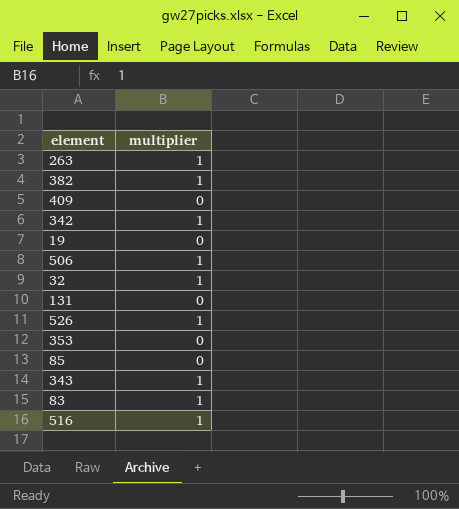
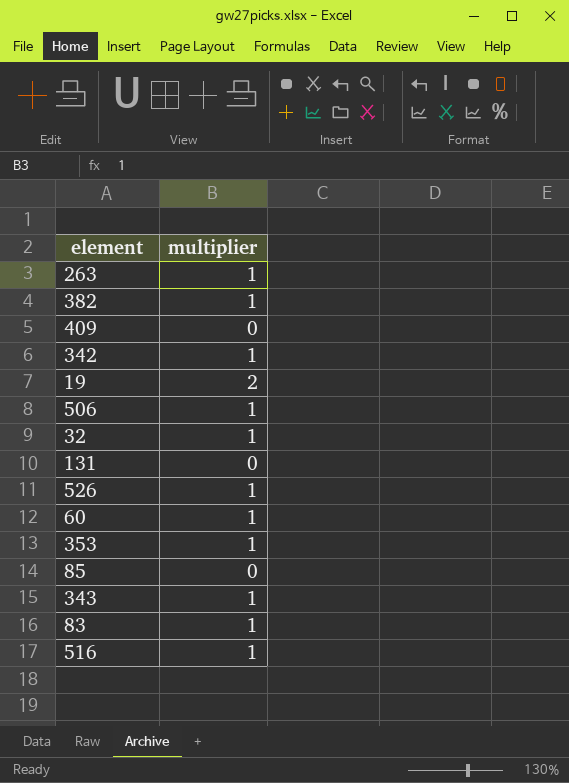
19 | multiplier: 0 -> 2
row 60: none -> 1
353 | multiplier: 0 -> 1

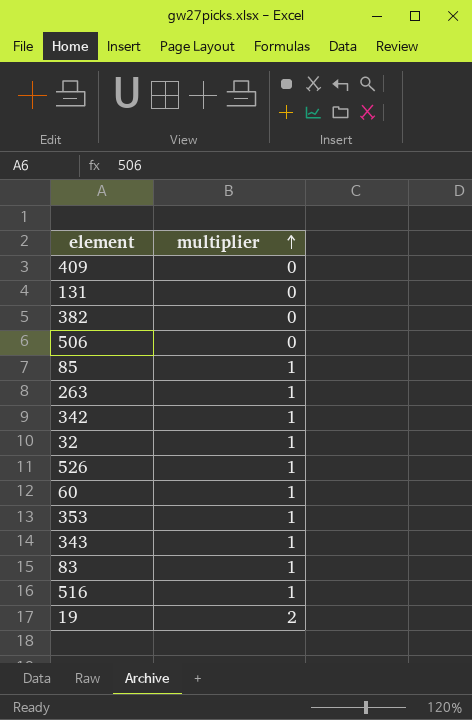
row order: none -> multiplier ascending
382 | multiplier: 1 -> 0
506 | multiplier: 1 -> 0
85 | multiplier: 0 -> 1

